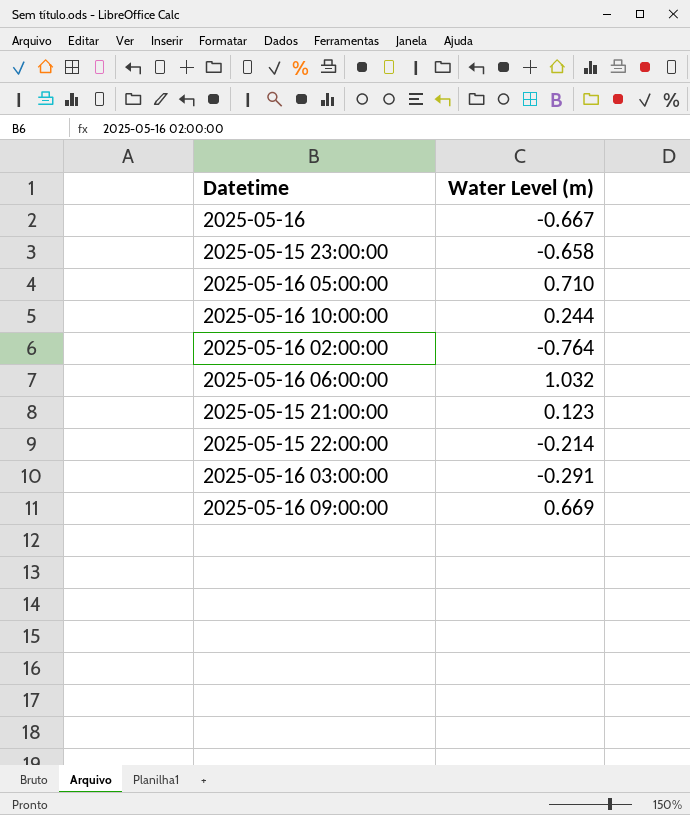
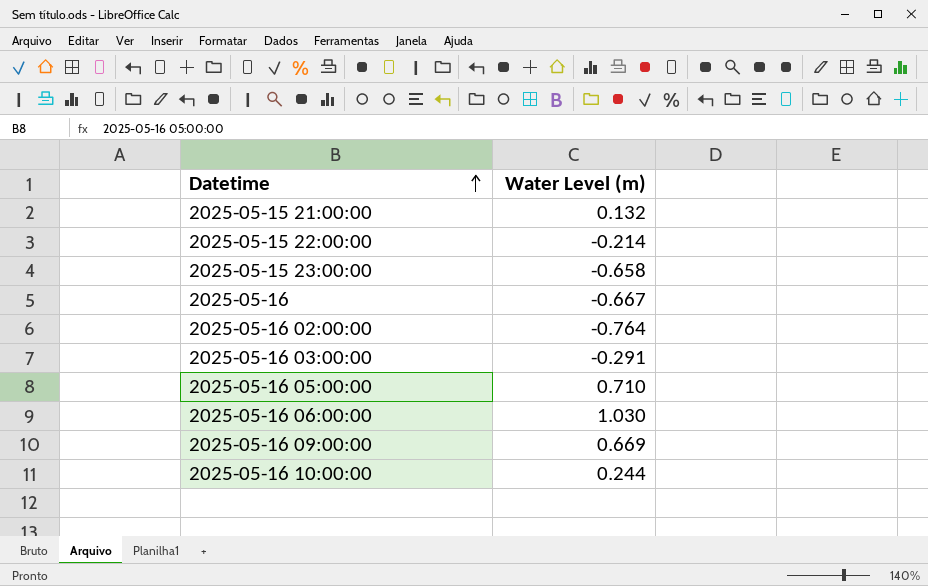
row order: none -> Datetime ascending
2025-05-15 21:00:00 | Water Level (m): 0.123 -> 0.132
2025-05-16 06:00:00 | Water Level (m): 1.032 -> 1.030

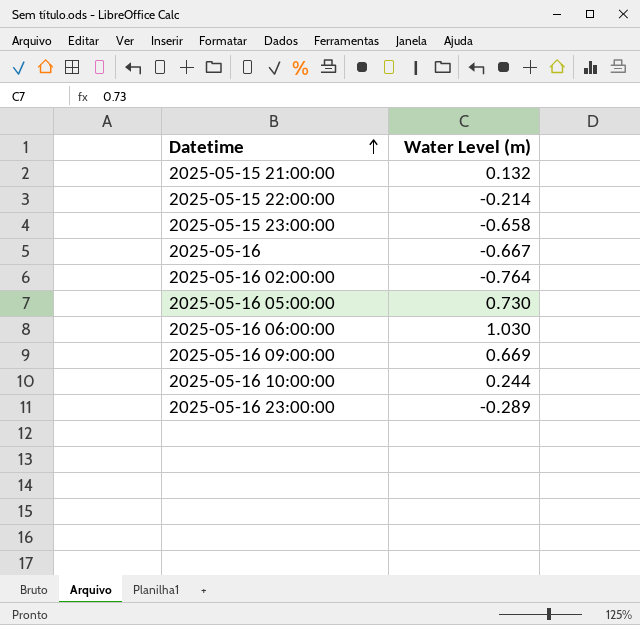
row 2025-05-16 03:00:00: -0.291 -> none
2025-05-16 05:00:00 | Water Level (m): 0.710 -> 0.730
row 2025-05-16 23:00:00: none -> -0.289

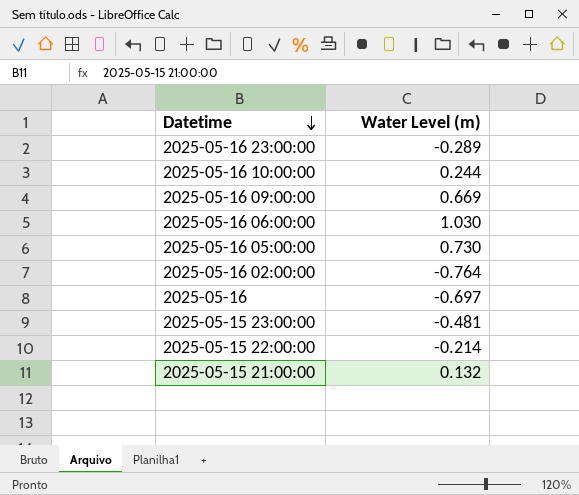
row order: Datetime ascending -> Datetime descending
2025-05-16 | Water Level (m): -0.667 -> -0.697
2025-05-15 23:00:00 | Water Level (m): -0.658 -> -0.481

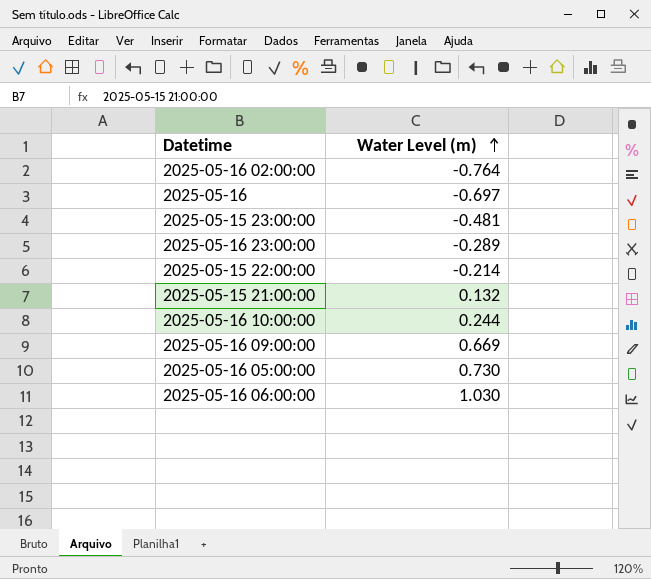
row order: Datetime descending -> Water Level (m) ascending

